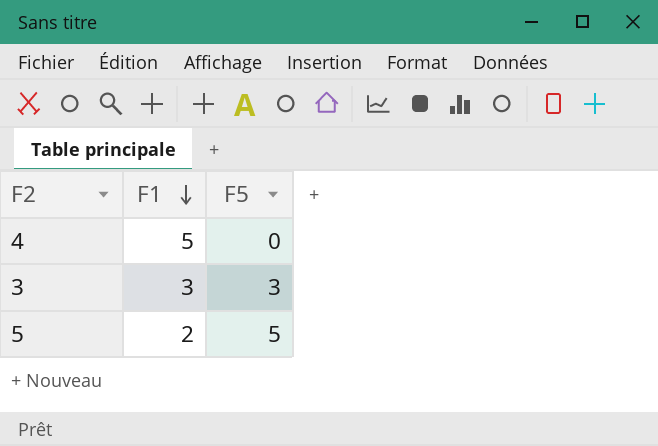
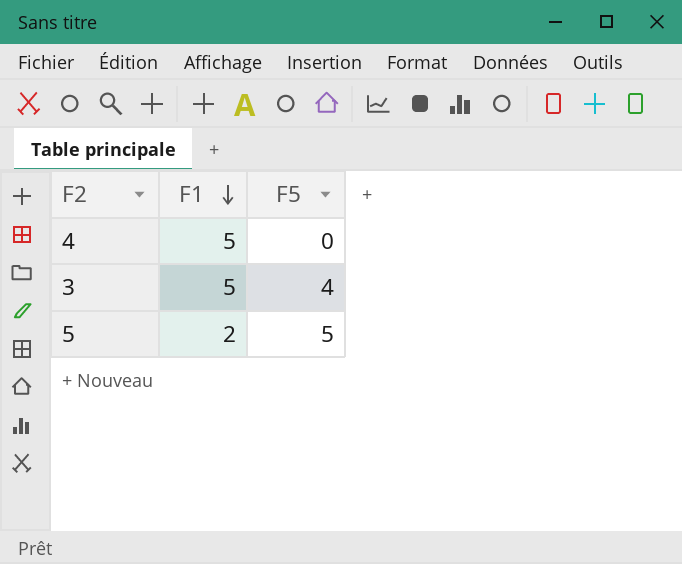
3 | F1: 3 -> 5
3 | F5: 3 -> 4

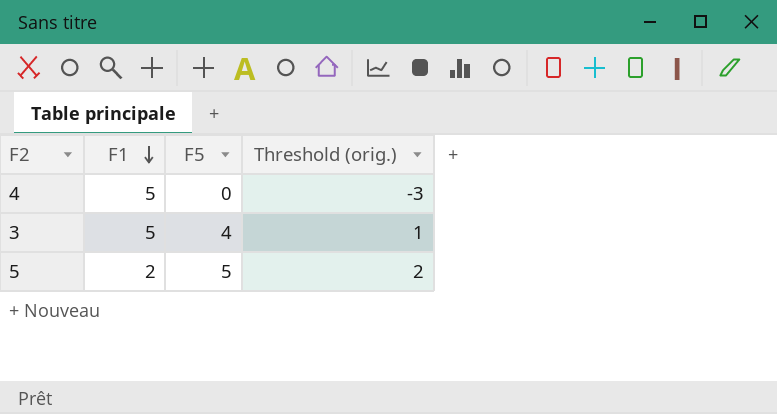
column Threshold (orig.) | formula: none -> [F5] - 3

